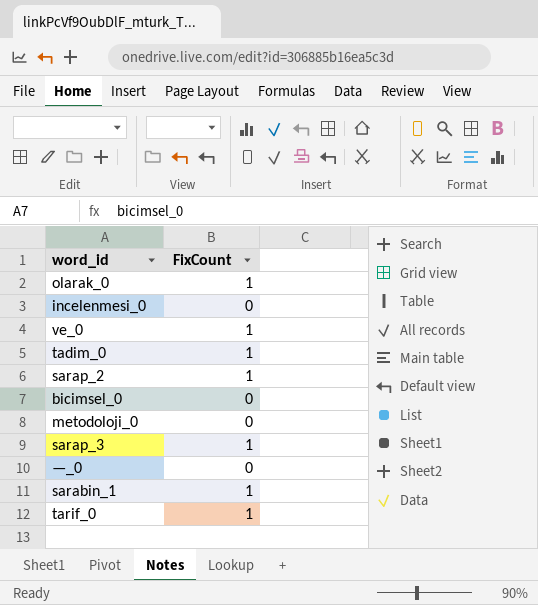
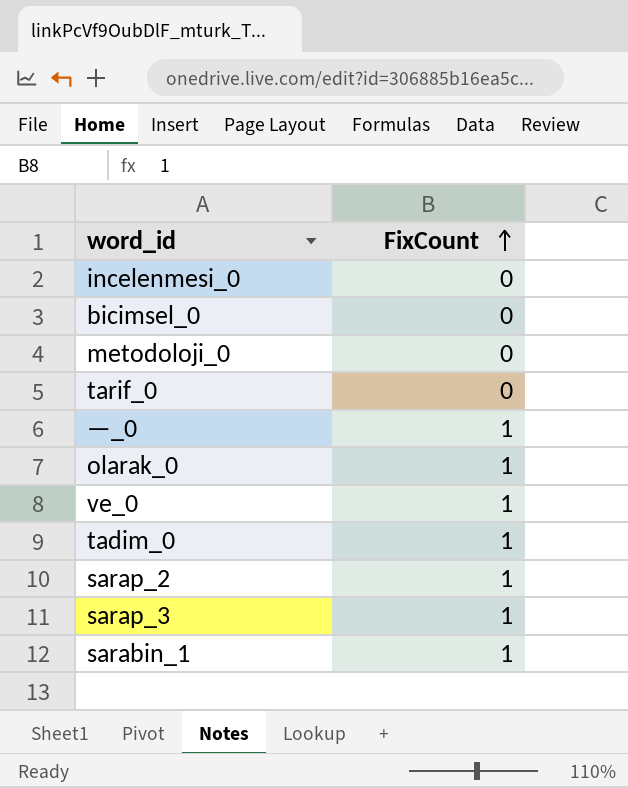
row order: none -> FixCount ascending
tarif_0 | FixCount: 1 -> 0
—_0 | FixCount: 0 -> 1

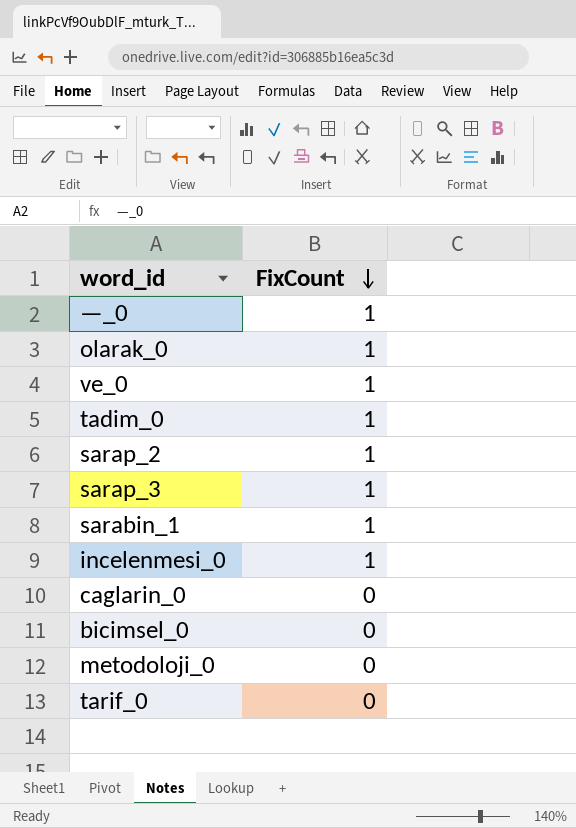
row order: FixCount ascending -> FixCount descending
incelenmesi_0 | FixCount: 0 -> 1
row caglarin_0: none -> 0

